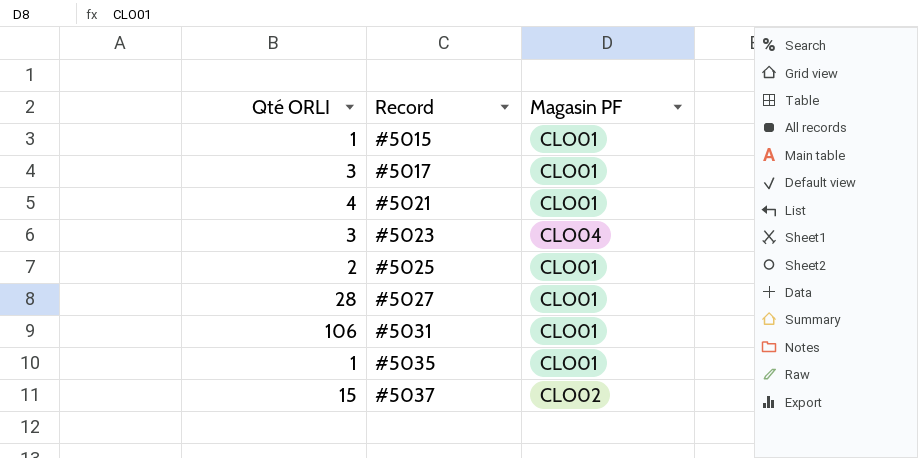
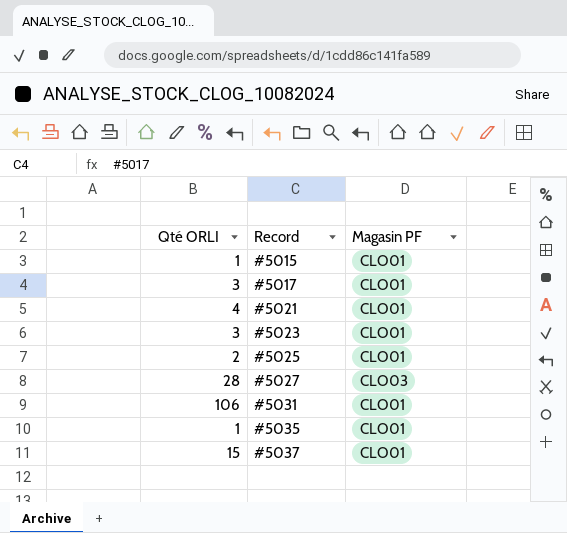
#5023 | Magasin PF: CLO04 -> CLO01
#5027 | Magasin PF: CLO01 -> CLO03
#5037 | Magasin PF: CLO02 -> CLO01

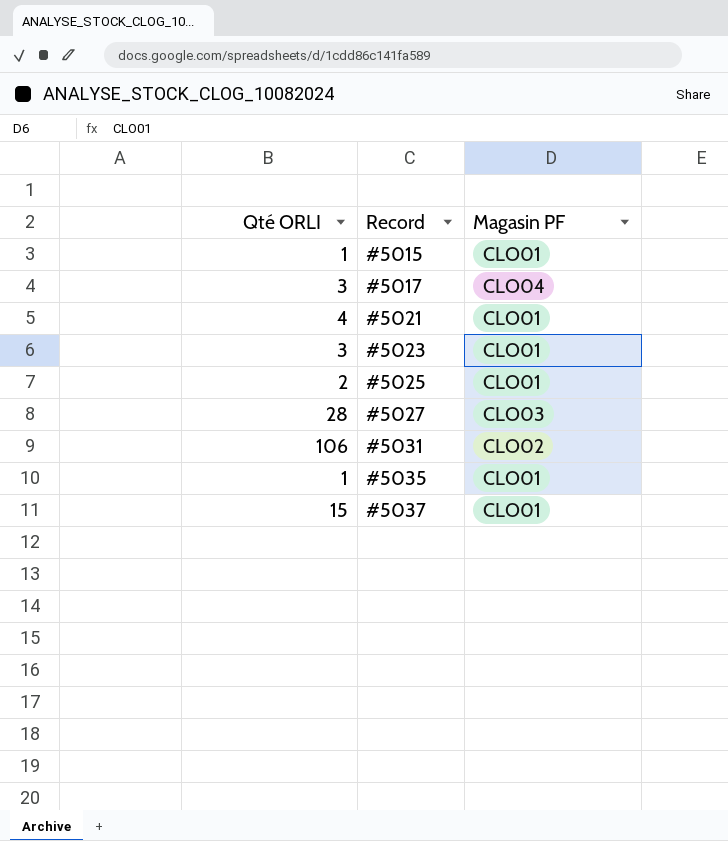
#5017 | Magasin PF: CLO01 -> CLO04
#5031 | Magasin PF: CLO01 -> CLO02

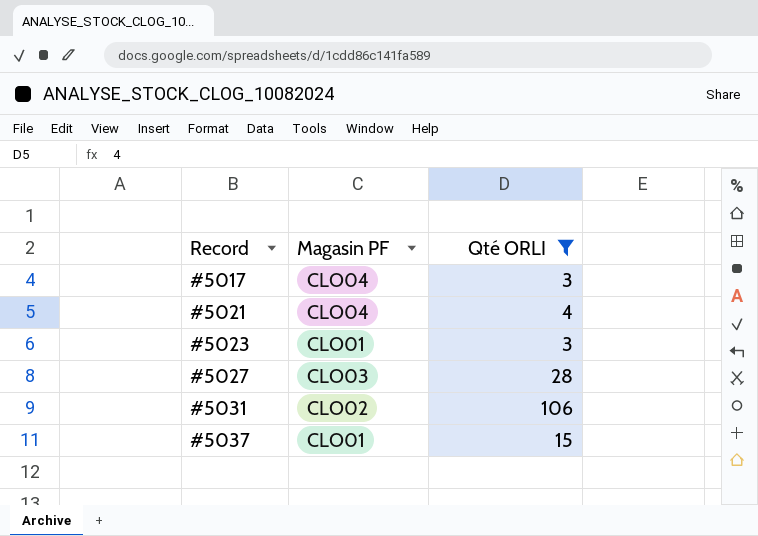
filter: none -> Qté ORLI >= 3
column Qté ORLI | position: 1 -> 3
#5021 | Magasin PF: CLO01 -> CLO04

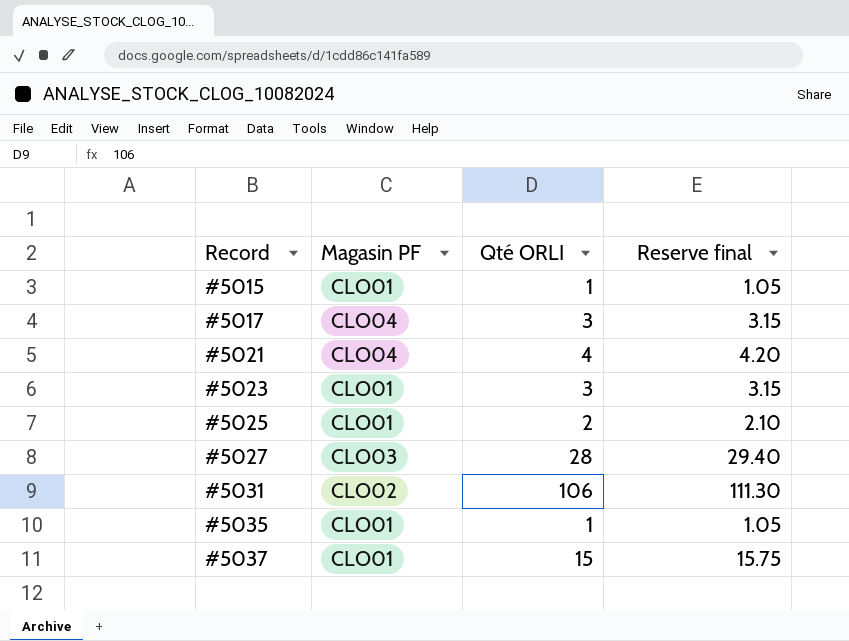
filter: Qté ORLI >= 3 -> none
column Reserve final | formula: none -> [Qté ORLI] * 1.05

